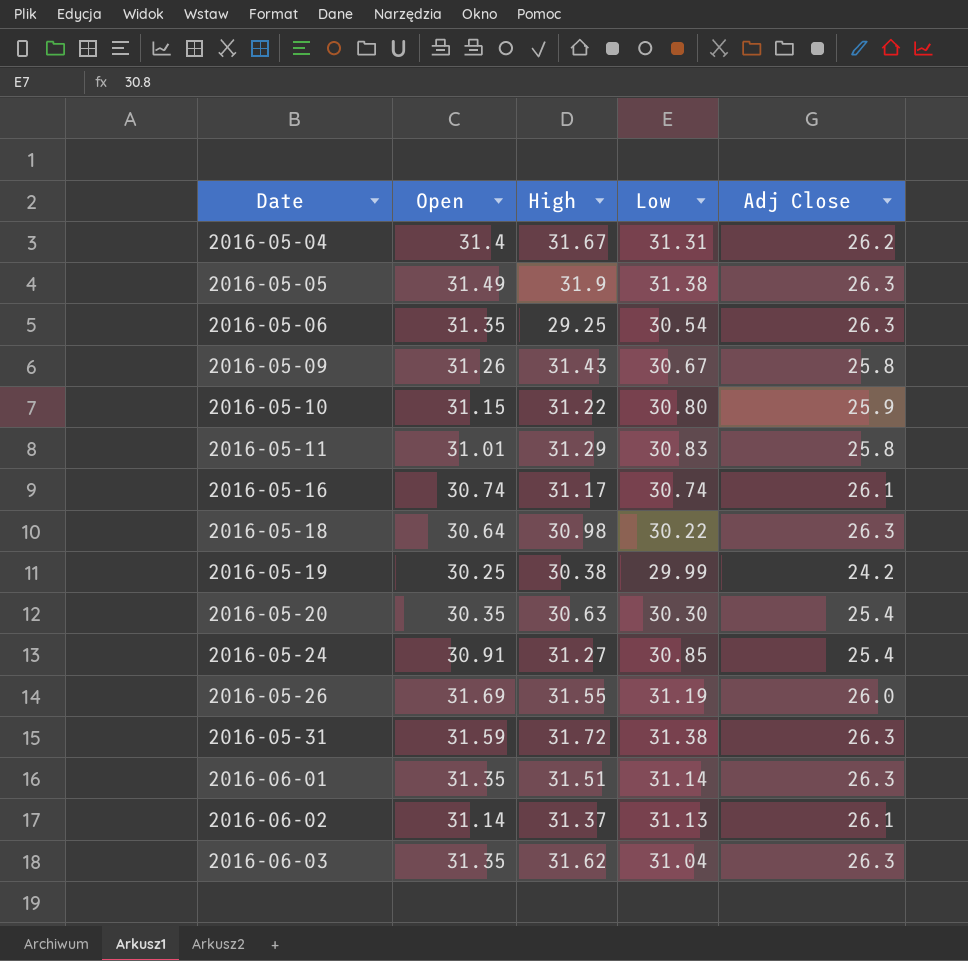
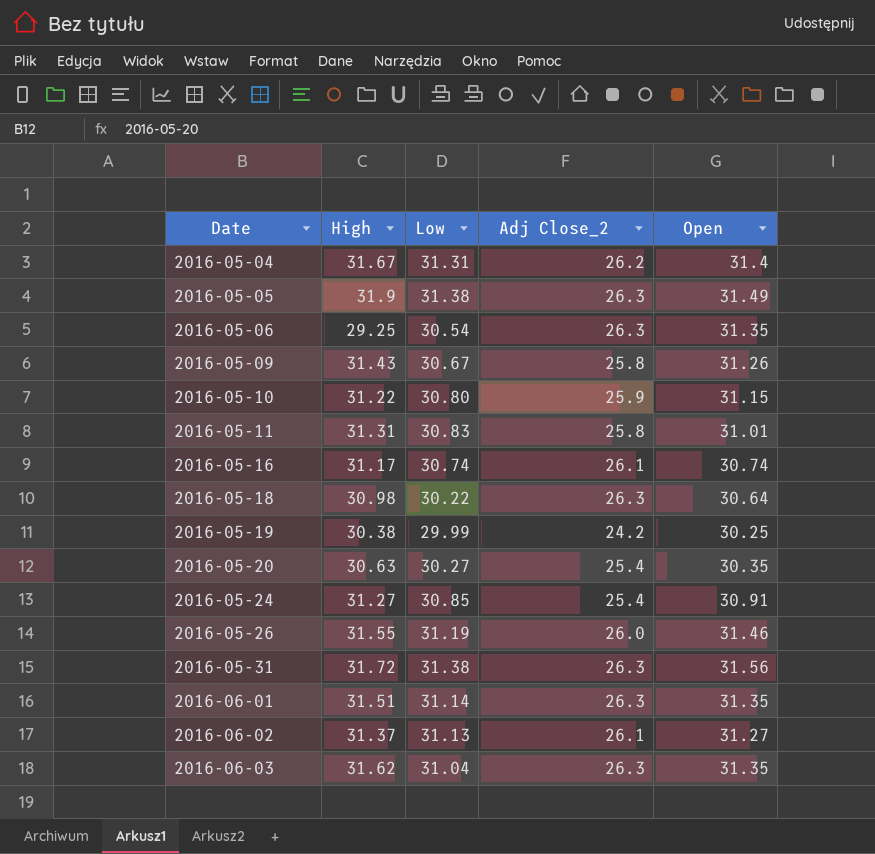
column name: Adj Close -> Adj Close_2
column Open | position: 2 -> 5
2016-05-11 | High: 31.29 -> 31.31
2016-05-20 | Low: 30.30 -> 30.27
2016-05-26 | Open: 31.69 -> 31.46
2016-05-31 | Open: 31.59 -> 31.56
2016-06-02 | Open: 31.14 -> 31.27

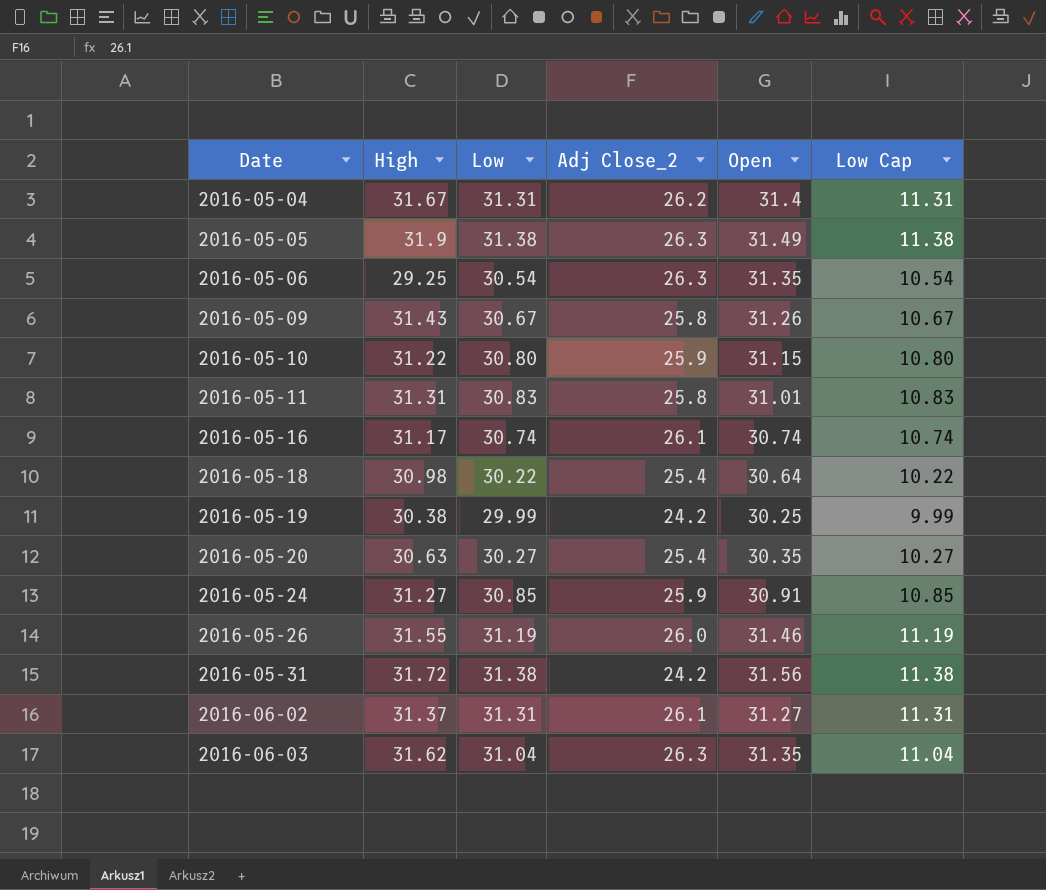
column Low Cap | formula: none -> [Low] - 20
row 2016-06-01: 31.51 | 31.14 | 26.3 | 31.35 -> none
2016-05-18 | Adj Close_2: 26.3 -> 25.4
2016-05-24 | Adj Close_2: 25.4 -> 25.9
2016-05-31 | Adj Close_2: 26.3 -> 24.2
2016-06-02 | Low: 31.13 -> 31.31

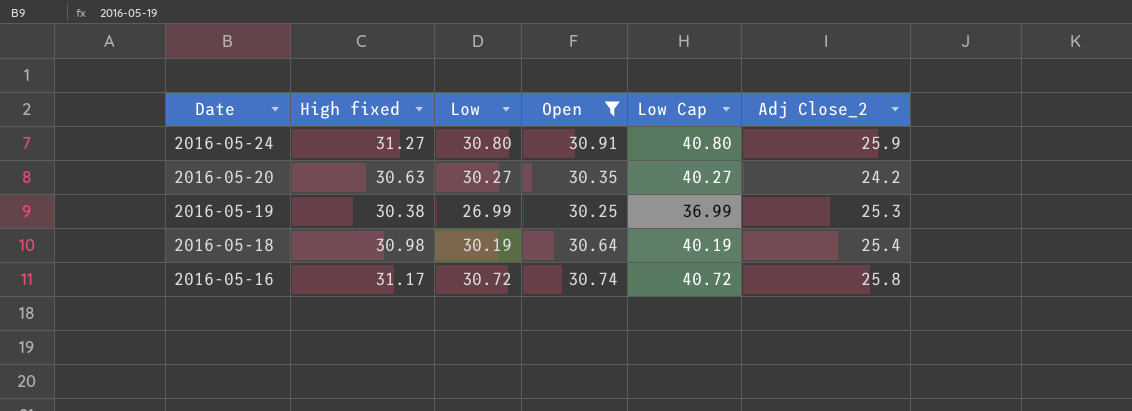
filter: none -> Open <= 30.91
row order: Date ascending -> Date descending
column name: High -> High fixed
column Low Cap | formula: [Low] - 20 -> [Low] + 10
column Adj Close_2 | position: 4 -> 6
2016-05-24 | Low: 30.85 -> 30.80
2016-05-20 | Adj Close_2: 25.4 -> 24.2
2016-05-19 | Low: 29.99 -> 26.99
2016-05-19 | Adj Close_2: 24.2 -> 25.3
2016-05-18 | Low: 30.22 -> 30.19
2016-05-16 | Low: 30.74 -> 30.72
2016-05-16 | Adj Close_2: 26.1 -> 25.8

